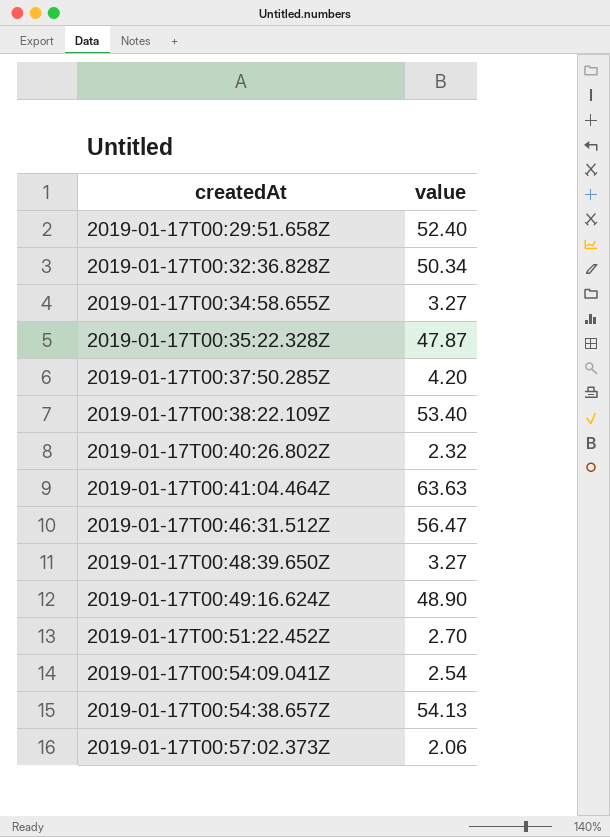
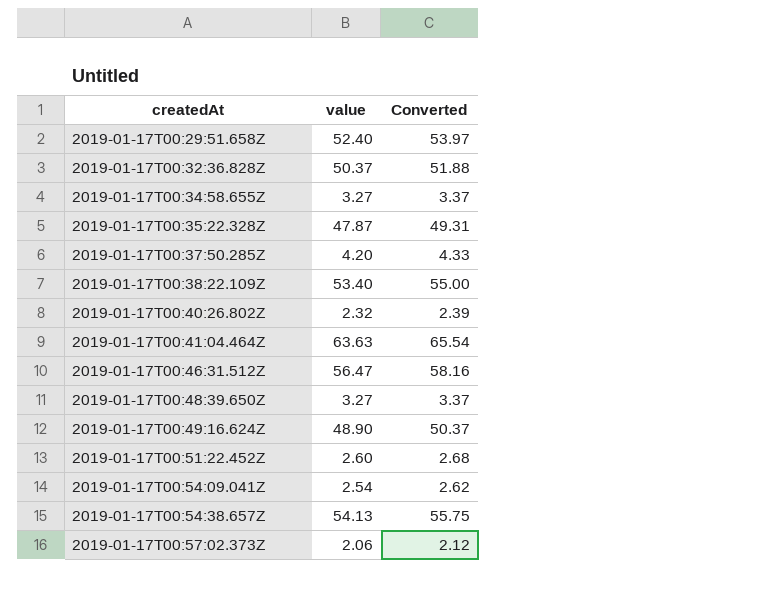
column Converted | formula: none -> [value] * 1.03
2019-01-17T00:32:36.828Z | value: 50.34 -> 50.37
2019-01-17T00:51:22.452Z | value: 2.70 -> 2.60

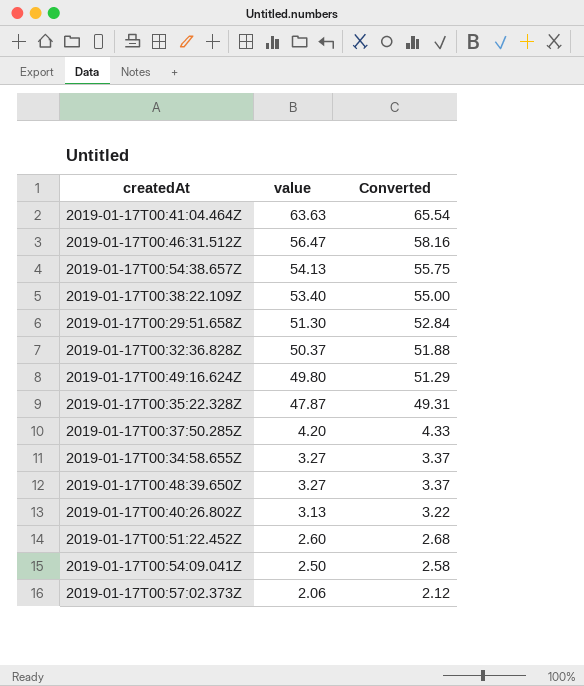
row order: createdAt ascending -> value descending
2019-01-17T00:29:51.658Z | value: 52.40 -> 51.30
2019-01-17T00:29:51.658Z | Converted: 53.97 -> 52.84
2019-01-17T00:49:16.624Z | value: 48.90 -> 49.80
2019-01-17T00:49:16.624Z | Converted: 50.37 -> 51.29
2019-01-17T00:40:26.802Z | value: 2.32 -> 3.13
2019-01-17T00:40:26.802Z | Converted: 2.39 -> 3.22
2019-01-17T00:54:09.041Z | value: 2.54 -> 2.50
2019-01-17T00:54:09.041Z | Converted: 2.62 -> 2.58

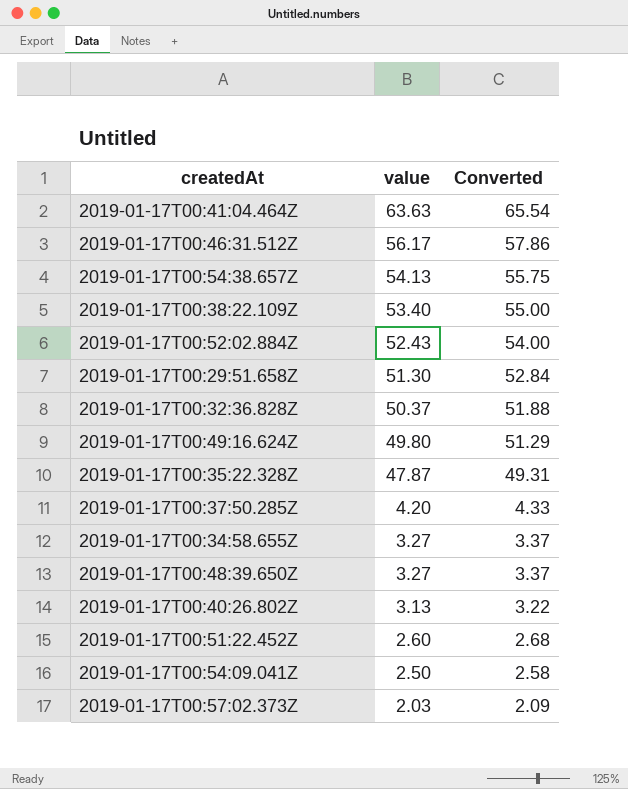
2019-01-17T00:46:31.512Z | value: 56.47 -> 56.17
2019-01-17T00:46:31.512Z | Converted: 58.16 -> 57.86
row 2019-01-17T00:52:02.884Z: none -> 52.43 | 54.00
2019-01-17T00:57:02.373Z | value: 2.06 -> 2.03
2019-01-17T00:57:02.373Z | Converted: 2.12 -> 2.09

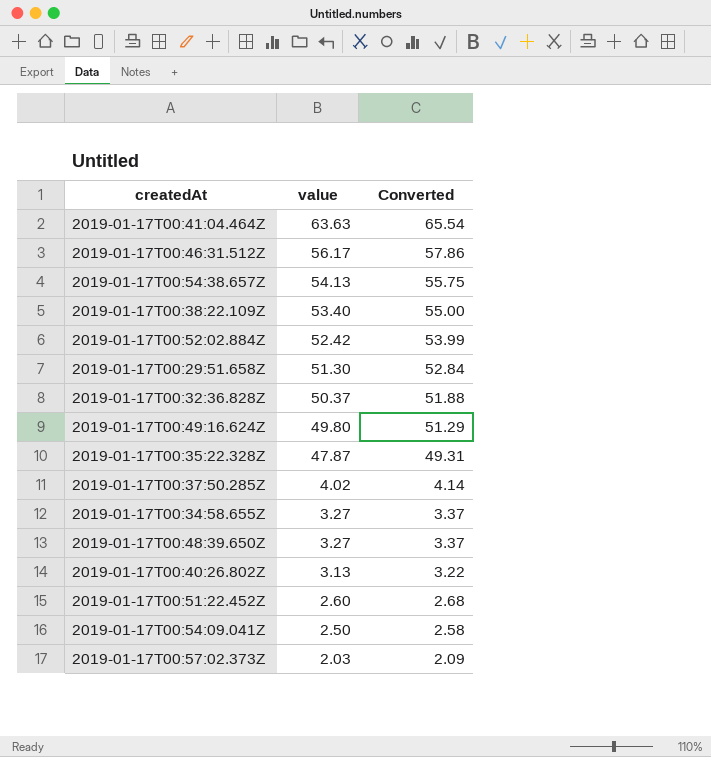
2019-01-17T00:52:02.884Z | value: 52.43 -> 52.42
2019-01-17T00:52:02.884Z | Converted: 54.00 -> 53.99
2019-01-17T00:37:50.285Z | value: 4.20 -> 4.02
2019-01-17T00:37:50.285Z | Converted: 4.33 -> 4.14

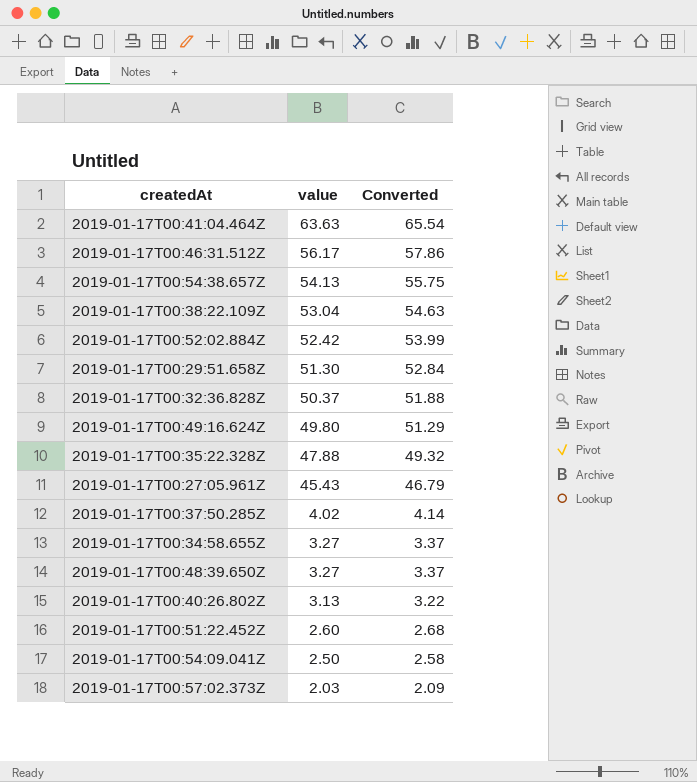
2019-01-17T00:38:22.109Z | value: 53.40 -> 53.04
2019-01-17T00:38:22.109Z | Converted: 55.00 -> 54.63
2019-01-17T00:35:22.328Z | value: 47.87 -> 47.88
2019-01-17T00:35:22.328Z | Converted: 49.31 -> 49.32
row 2019-01-17T00:27:05.961Z: none -> 45.43 | 46.79

